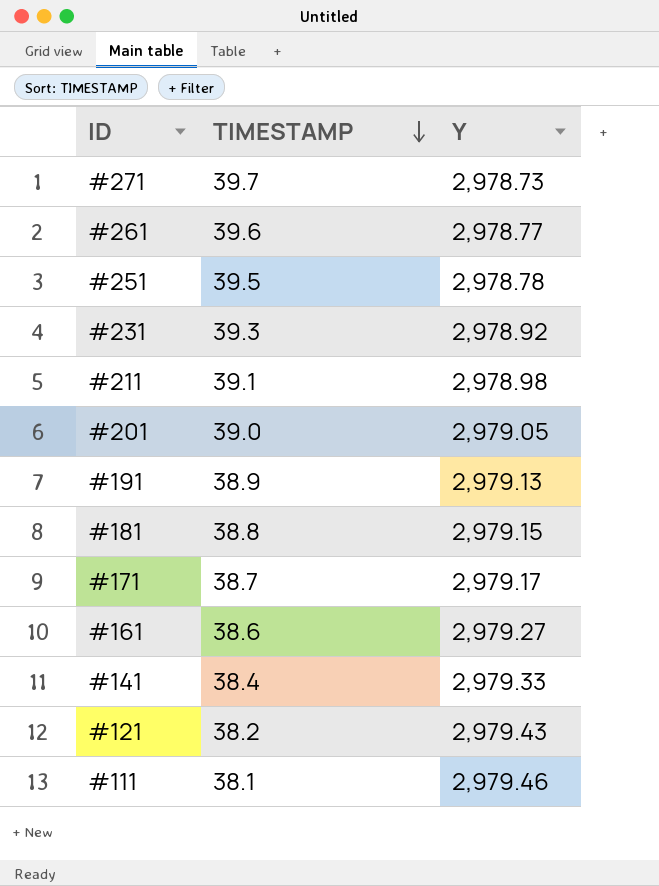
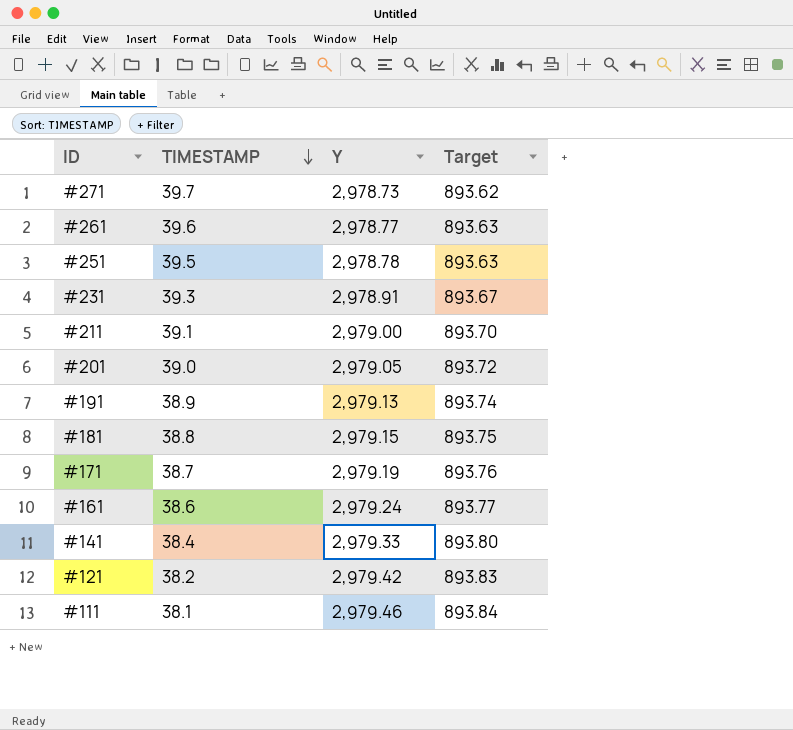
column Target | formula: none -> [Y] * 0.3
#231 | Y: 2,978.92 -> 2,978.91
#211 | Y: 2,978.98 -> 2,979.00
#171 | Y: 2,979.17 -> 2,979.19
#161 | Y: 2,979.27 -> 2,979.24
#121 | Y: 2,979.43 -> 2,979.42

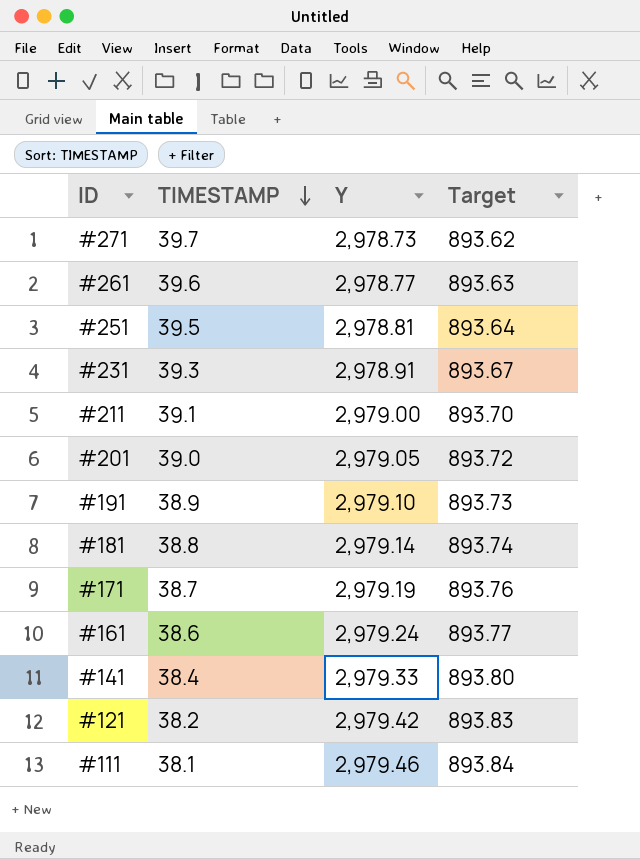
#251 | Y: 2,978.78 -> 2,978.81
#251 | Target: 893.63 -> 893.64
#191 | Y: 2,979.13 -> 2,979.10
#191 | Target: 893.74 -> 893.73
#181 | Y: 2,979.15 -> 2,979.14
#181 | Target: 893.75 -> 893.74

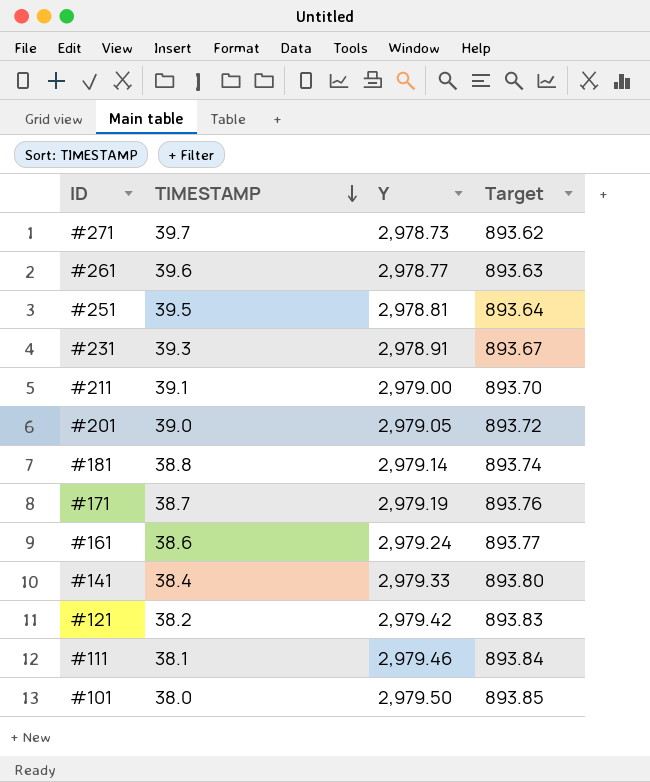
row #191: 38.9 | 2,979.10 | 893.73 -> none
row #101: none -> 38.0 | 2,979.50 | 893.85

